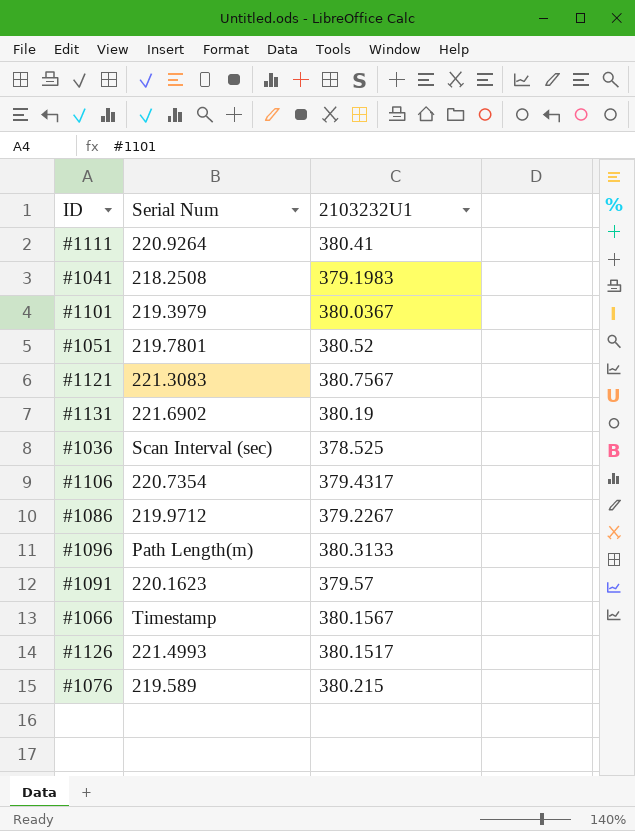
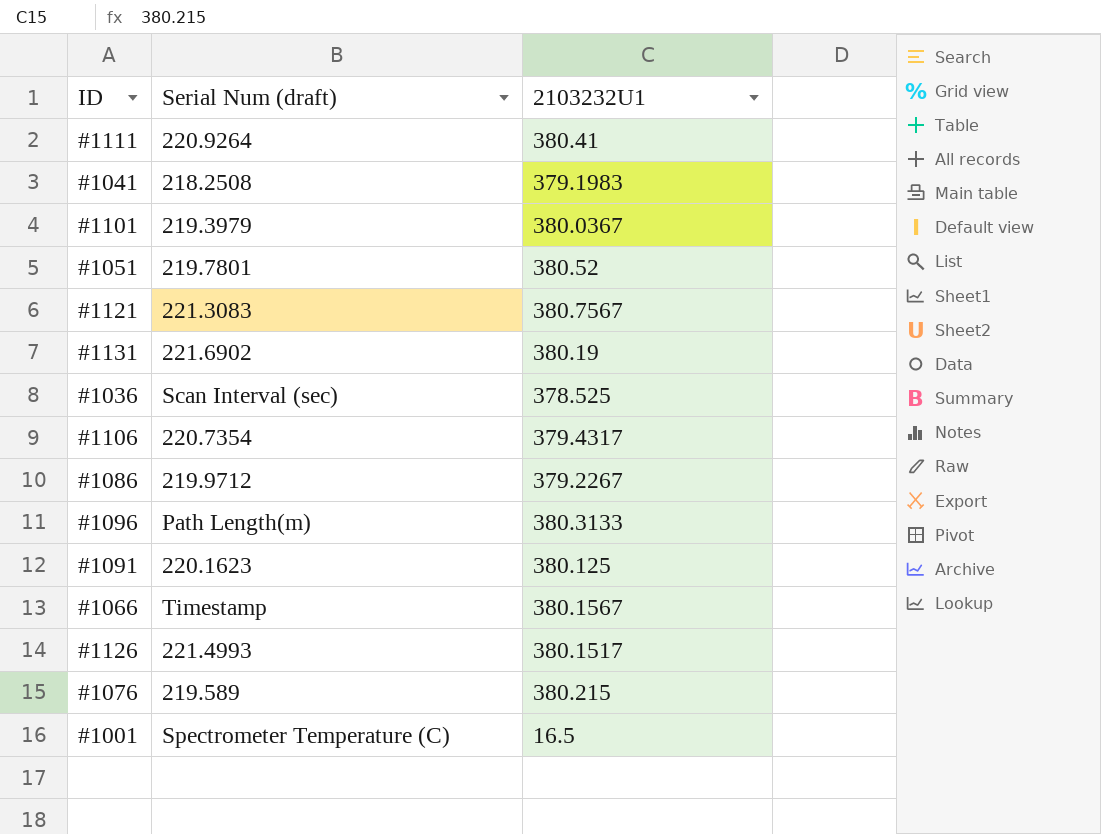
column name: Serial Num -> Serial Num (draft)
#1091 | 2103232U1: 379.57 -> 380.125
row #1001: none -> Spectrometer Temperature (C) | 16.5

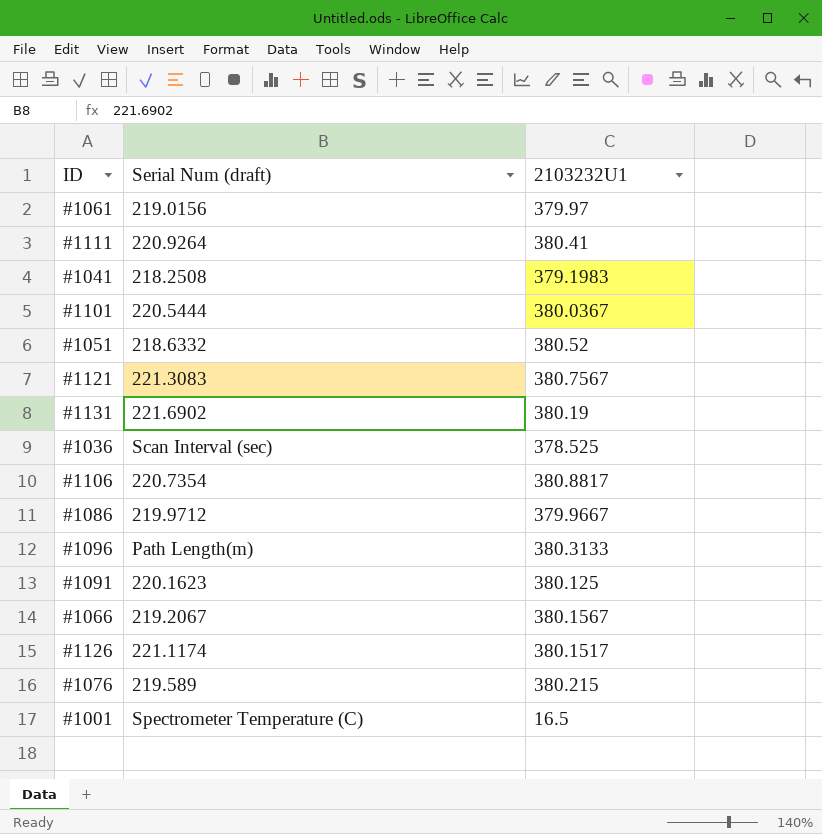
row #1061: none -> 219.0156 | 379.97
#1101 | Serial Num (draft): 219.3979 -> 220.5444
#1051 | Serial Num (draft): 219.7801 -> 218.6332
#1106 | 2103232U1: 379.4317 -> 380.8817
#1086 | 2103232U1: 379.2267 -> 379.9667
#1066 | Serial Num (draft): Timestamp -> 219.2067
#1126 | Serial Num (draft): 221.4993 -> 221.1174

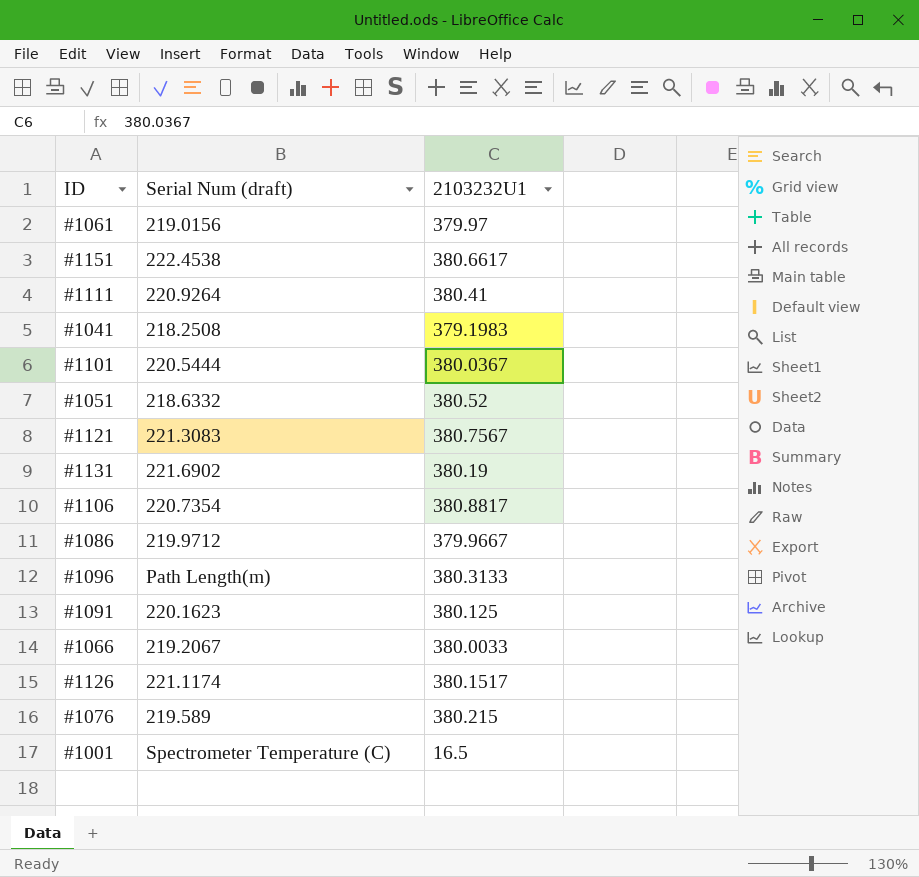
row #1036: Scan Interval (sec) | 378.525 -> none
row #1151: none -> 222.4538 | 380.6617
#1066 | 2103232U1: 380.1567 -> 380.0033

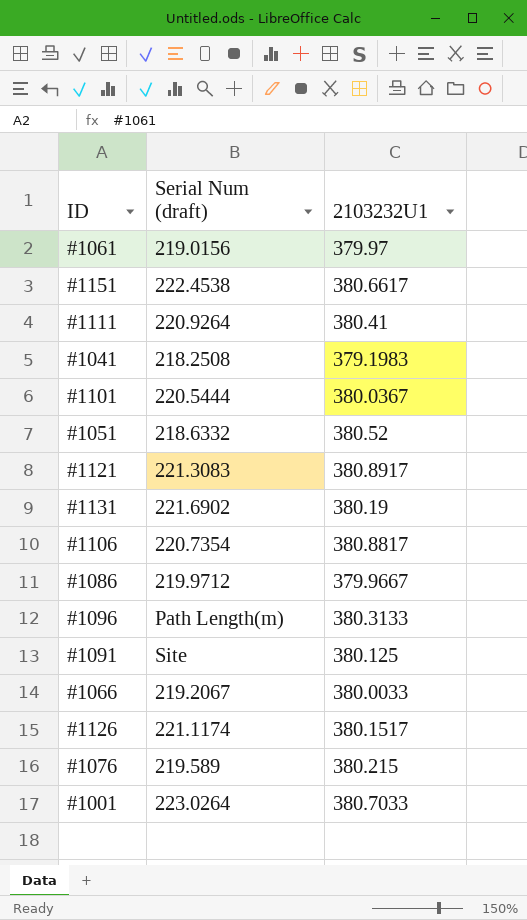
#1121 | 2103232U1: 380.7567 -> 380.8917
#1091 | Serial Num (draft): 220.1623 -> Site
#1001 | Serial Num (draft): Spectrometer Temperature (C) -> 223.0264
#1001 | 2103232U1: 16.5 -> 380.7033

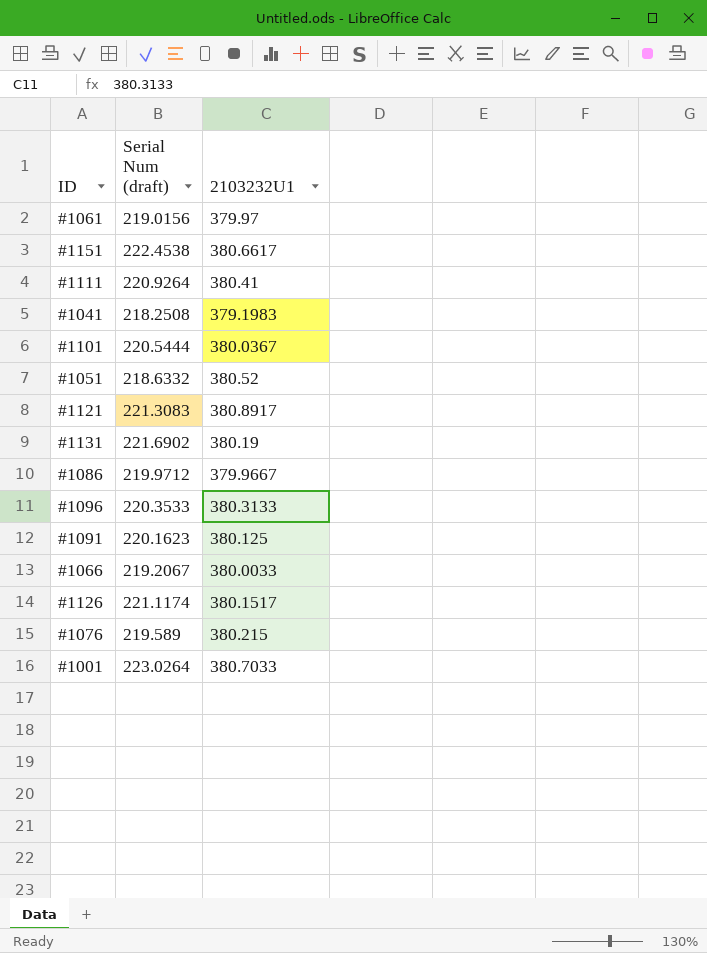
row #1106: 220.7354 | 380.8817 -> none
#1096 | Serial Num (draft): Path Length(m) -> 220.3533
#1091 | Serial Num (draft): Site -> 220.1623

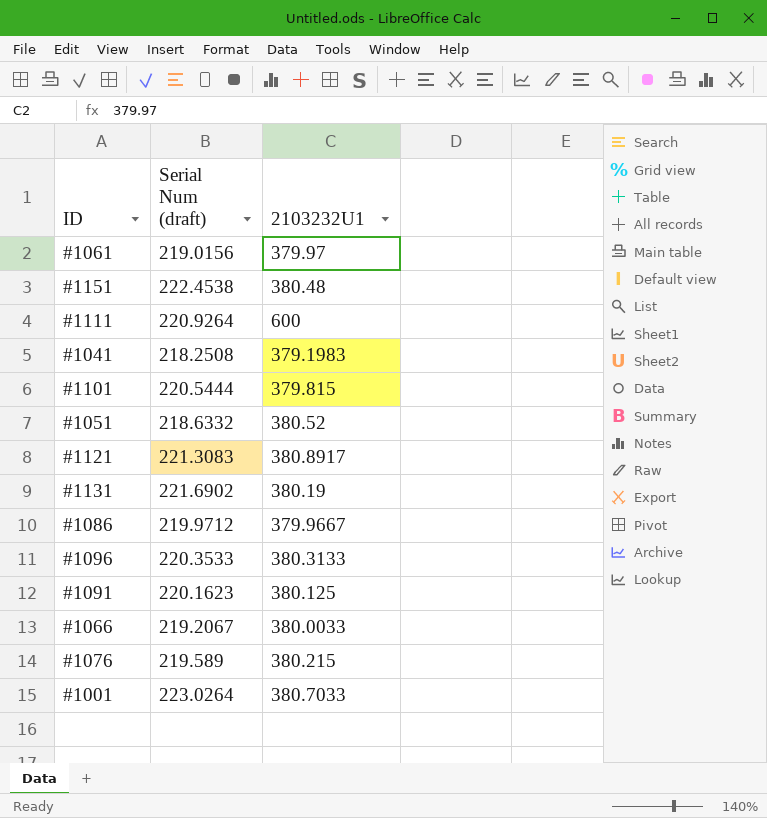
row #1126: 221.1174 | 380.1517 -> none
#1151 | 2103232U1: 380.6617 -> 380.48
#1111 | 2103232U1: 380.41 -> 600
#1101 | 2103232U1: 380.0367 -> 379.815

